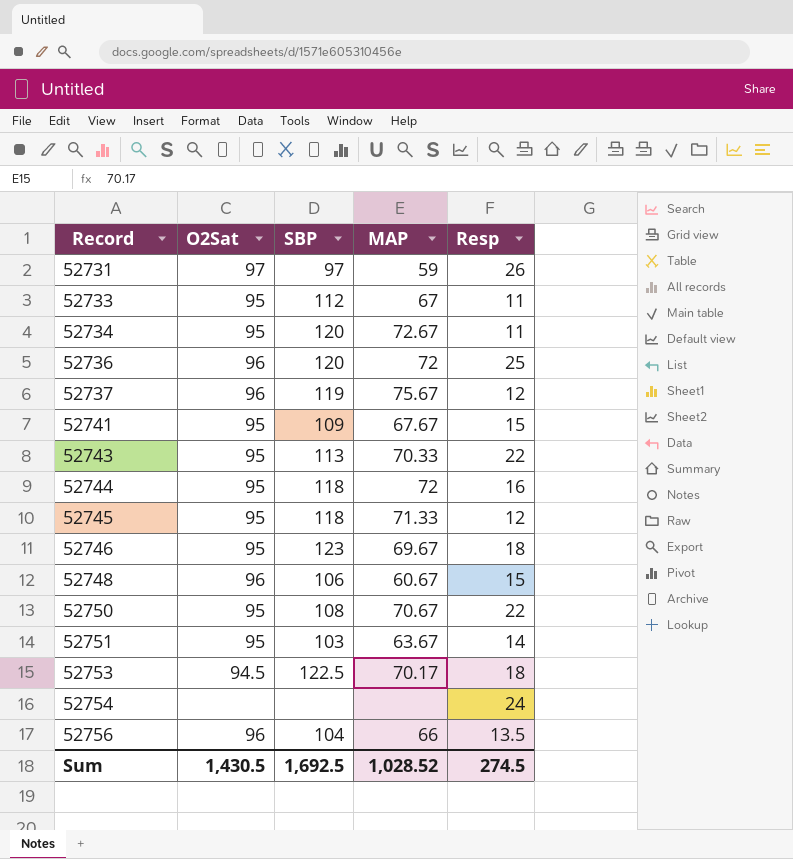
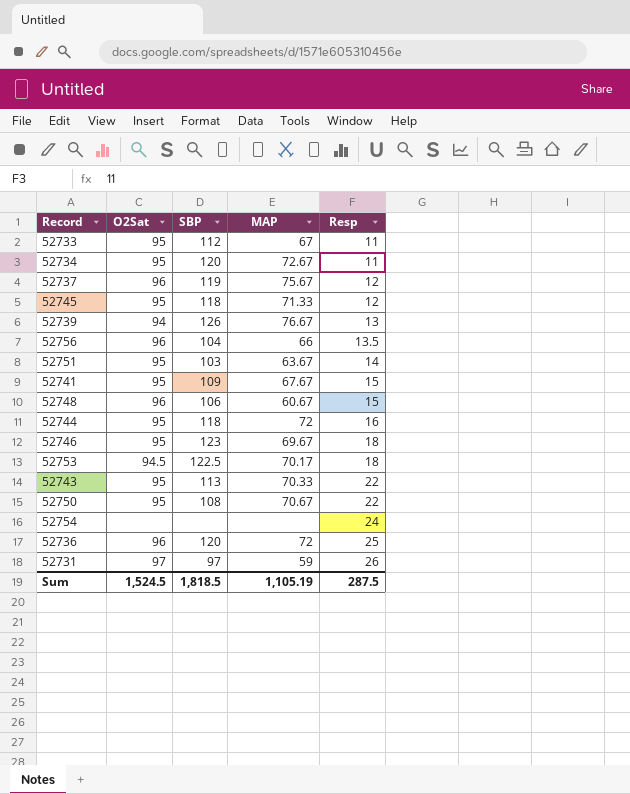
row order: Record ascending -> Resp ascending
row 52739: none -> 94 | 126 | 76.67 | 13
Sum | O2Sat: 1,430.5 -> 1,524.5
Sum | SBP: 1,692.5 -> 1,818.5
Sum | MAP: 1,028.52 -> 1,105.19
Sum | Resp: 274.5 -> 287.5

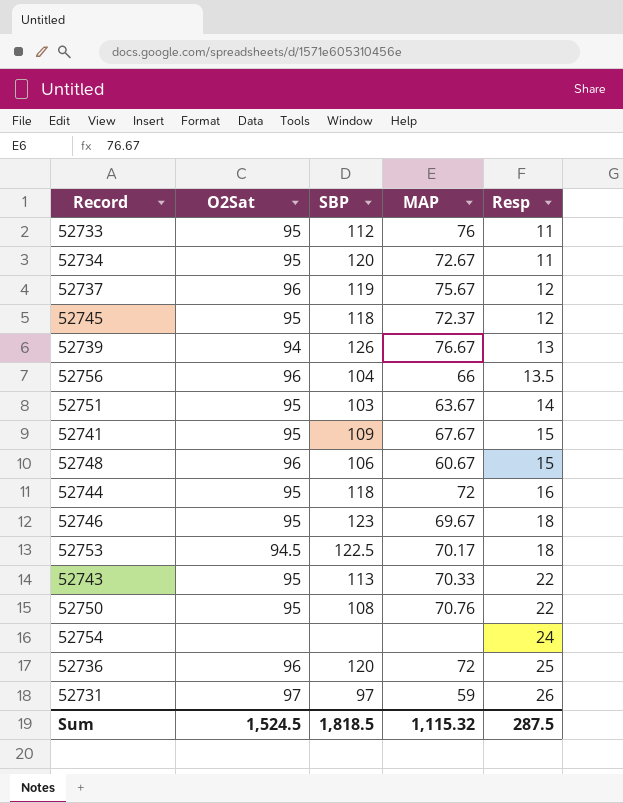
52733 | MAP: 67 -> 76
52745 | MAP: 71.33 -> 72.37
52750 | MAP: 70.67 -> 70.76
Sum | MAP: 1,105.19 -> 1,115.32

